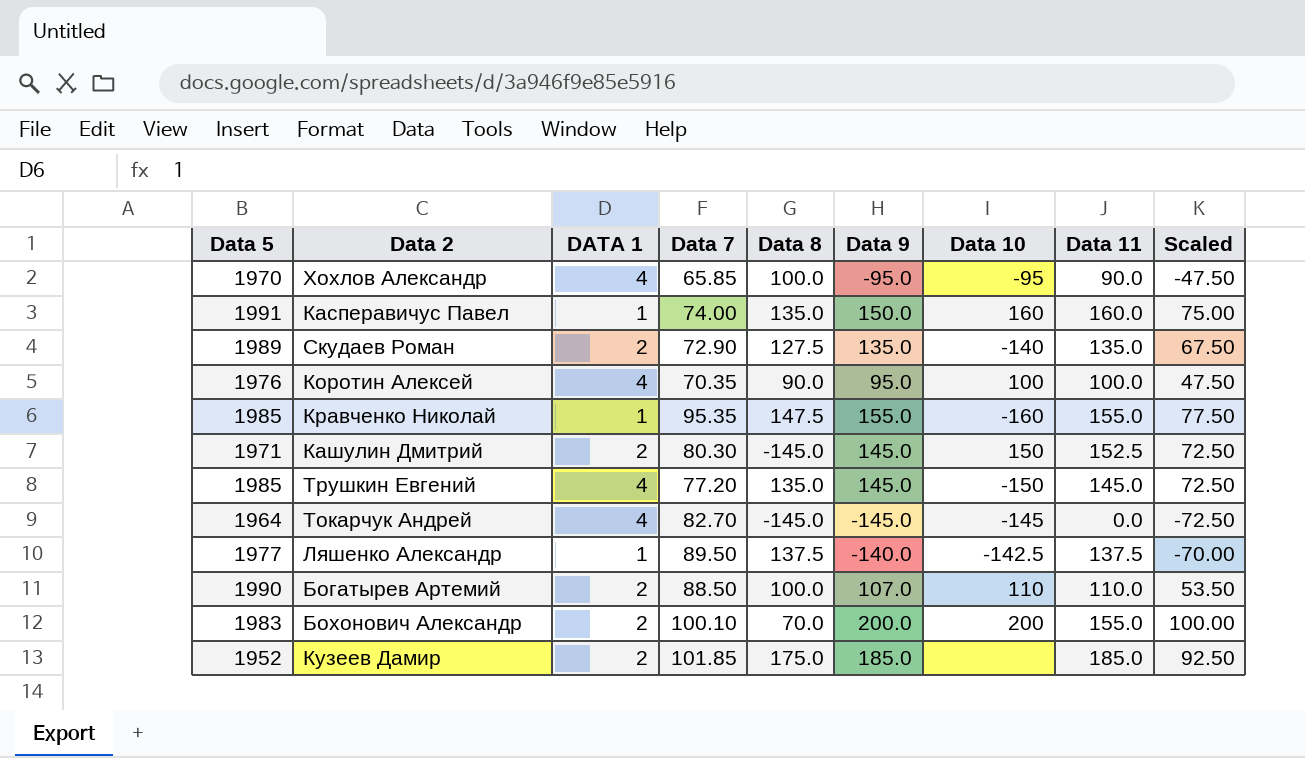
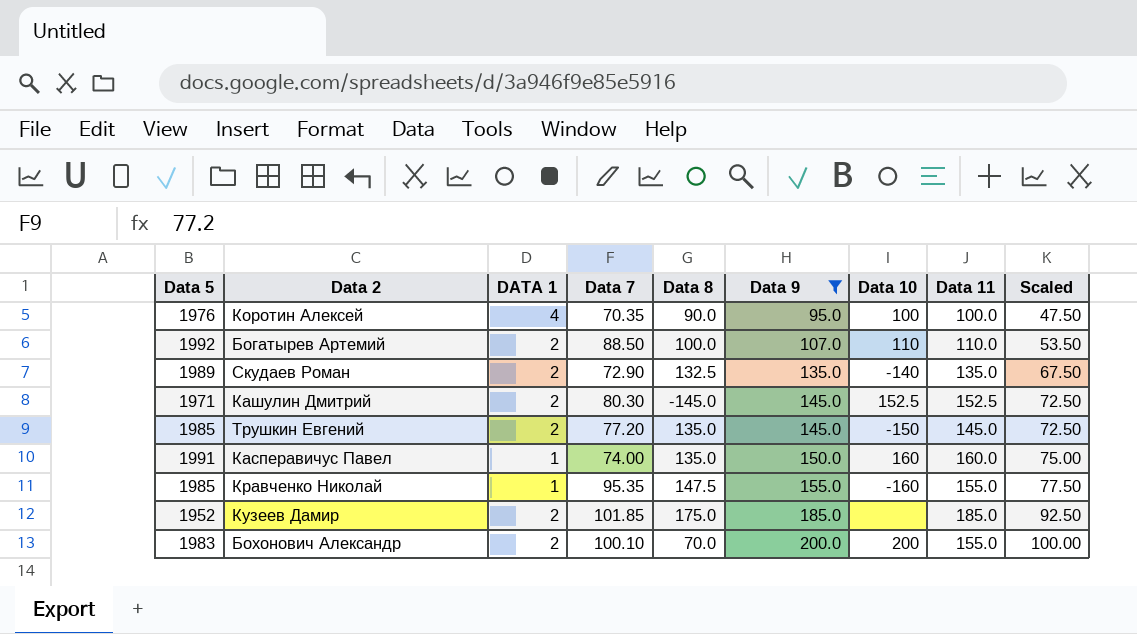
filter: none -> Data 9 >= 95.0
row order: none -> Data 9 ascending
Богатырев Артемий | Data 5: 1990 -> 1992
Скудаев Роман | Data 8: 127.5 -> 132.5
Кашулин Дмитрий | Data 10: 150 -> 152.5
Трушкин Евгений | DATA 1: 4 -> 2

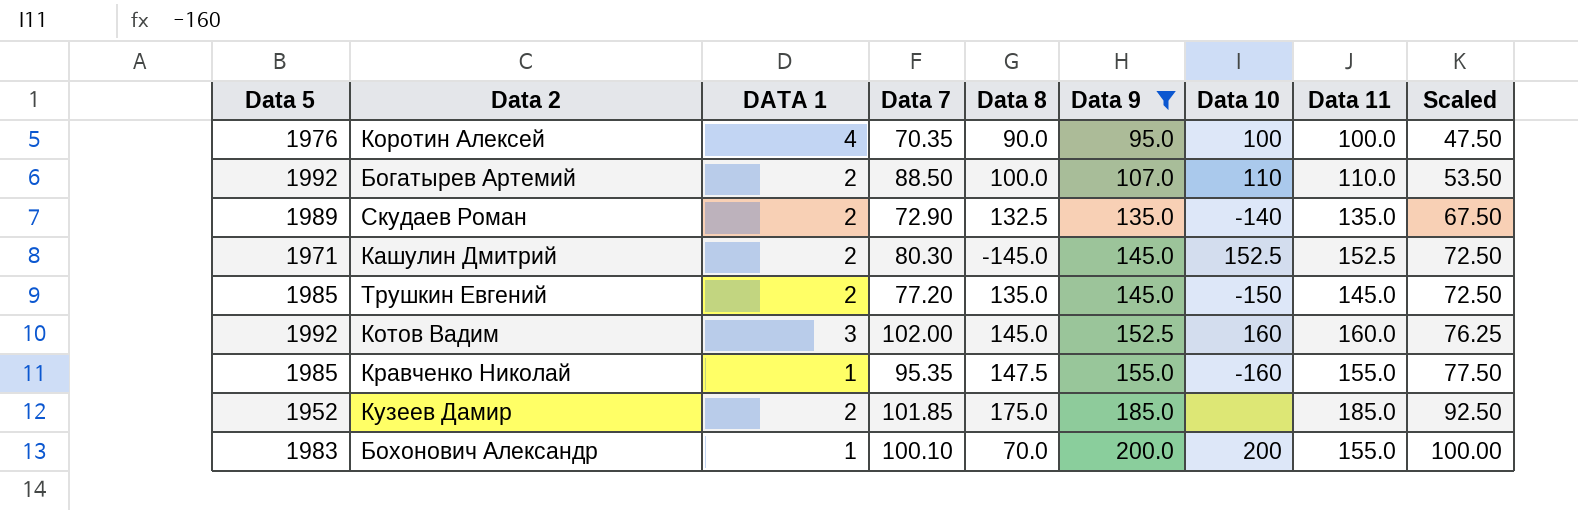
row Касперавичус Павел: 1991 | 1 | 74.00 | 135.0 | 150.0 | 160 | 160.0 | 75.00 -> none
row Котов Вадим: none -> 1992 | 3 | 102.00 | 145.0 | 152.5 | 160 | 160.0 | 76.25
Бохонович Александр | DATA 1: 2 -> 1

